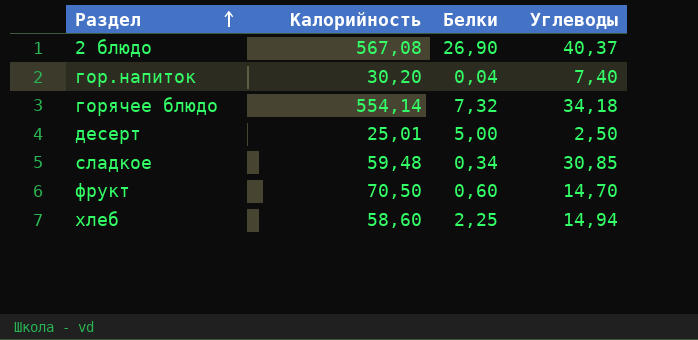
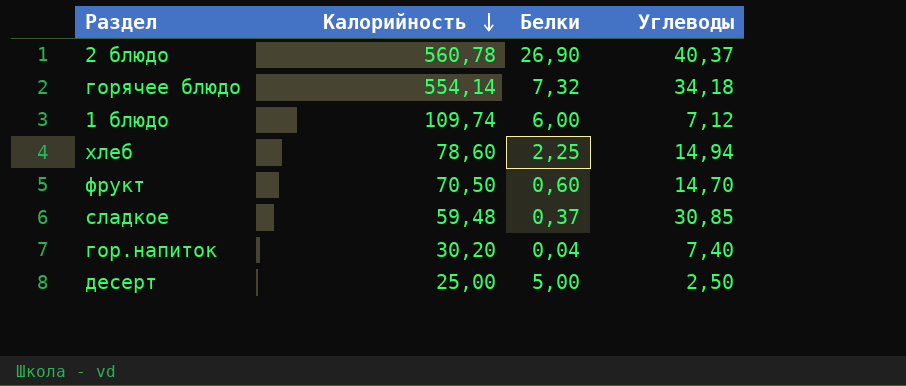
row order: Раздел ascending -> Калорийность descending
2 блюдо | Калорийность: 567,08 -> 560,78
row 1 блюдо: none -> 109,74 | 6,00 | 7,12
хлеб | Калорийность: 58,60 -> 78,60
сладкое | Белки: 0,34 -> 0,37
десерт | Калорийность: 25,01 -> 25,00

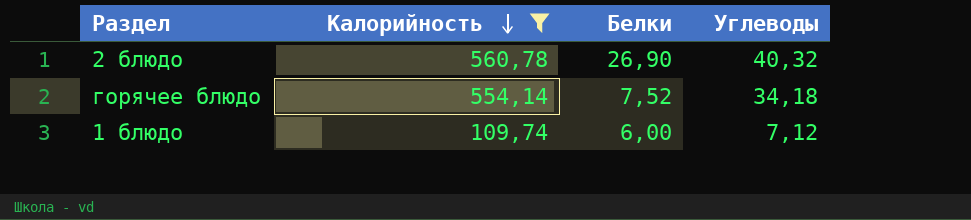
filter: none -> Калорийность >= 109,74
2 блюдо | Углеводы: 40,37 -> 40,32
горячее блюдо | Белки: 7,32 -> 7,52

